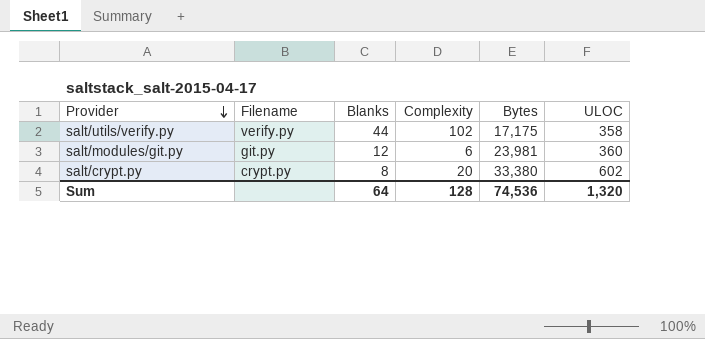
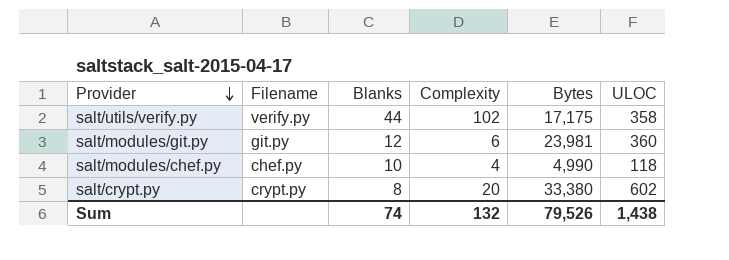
row salt/modules/chef.py: none -> chef.py | 10 | 4 | 4,990 | 118
Sum | Blanks: 64 -> 74
Sum | Complexity: 128 -> 132
Sum | Bytes: 74,536 -> 79,526
Sum | ULOC: 1,320 -> 1,438

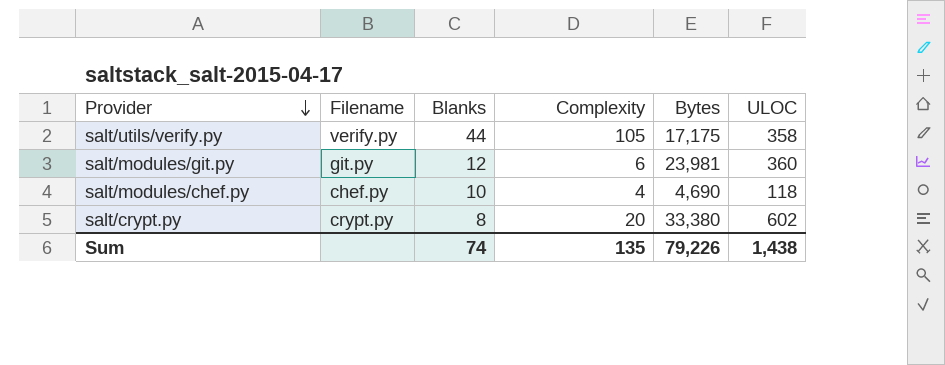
salt/utils/verify.py | Complexity: 102 -> 105
salt/modules/chef.py | Bytes: 4,990 -> 4,690
Sum | Complexity: 132 -> 135
Sum | Bytes: 79,526 -> 79,226

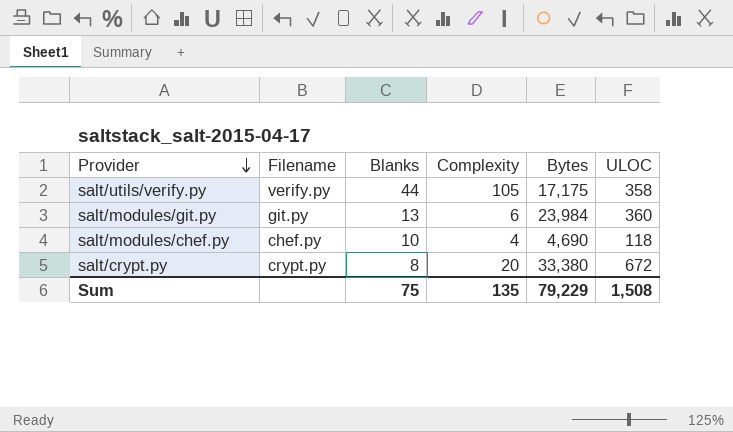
salt/modules/git.py | Blanks: 12 -> 13
salt/modules/git.py | Bytes: 23,981 -> 23,984
salt/crypt.py | ULOC: 602 -> 672
Sum | Blanks: 74 -> 75
Sum | Bytes: 79,226 -> 79,229
Sum | ULOC: 1,438 -> 1,508

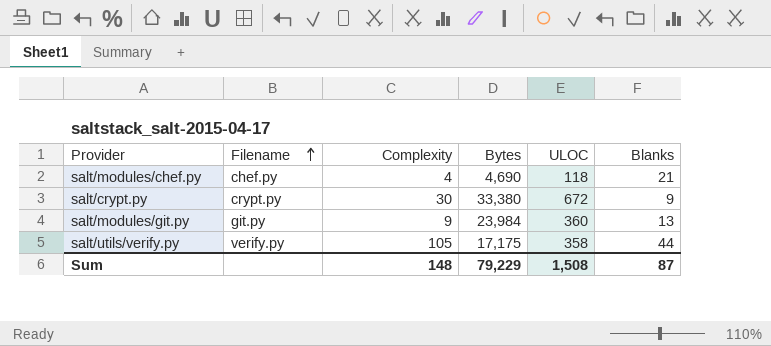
row order: Provider descending -> Filename ascending
column Blanks | position: 3 -> 6
salt/modules/chef.py | Blanks: 10 -> 21
salt/crypt.py | Complexity: 20 -> 30
salt/crypt.py | Blanks: 8 -> 9
salt/modules/git.py | Complexity: 6 -> 9
Sum | Complexity: 135 -> 148
Sum | Blanks: 75 -> 87

